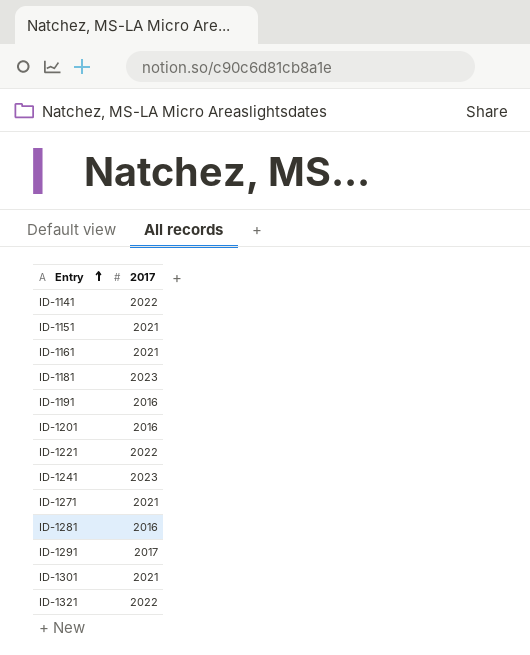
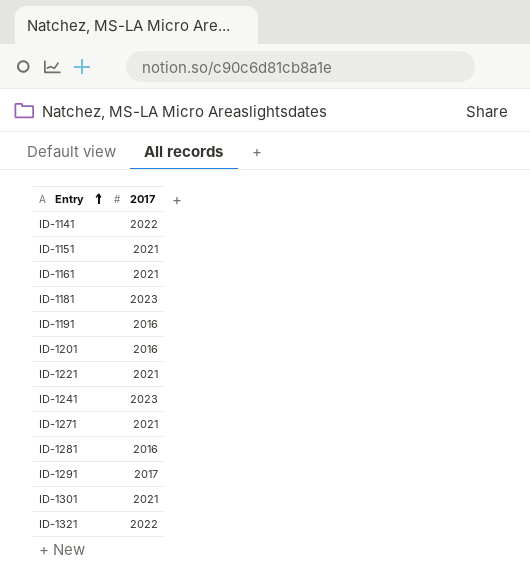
ID-1221 | 2017: 2022 -> 2021

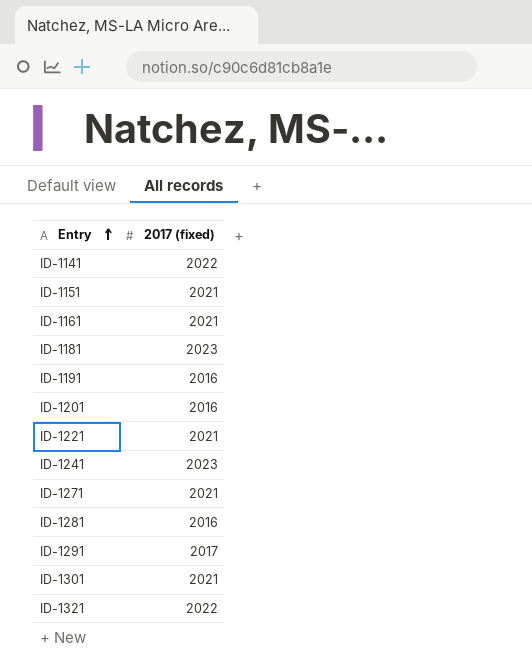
column name: 2017 -> 2017 (fixed)

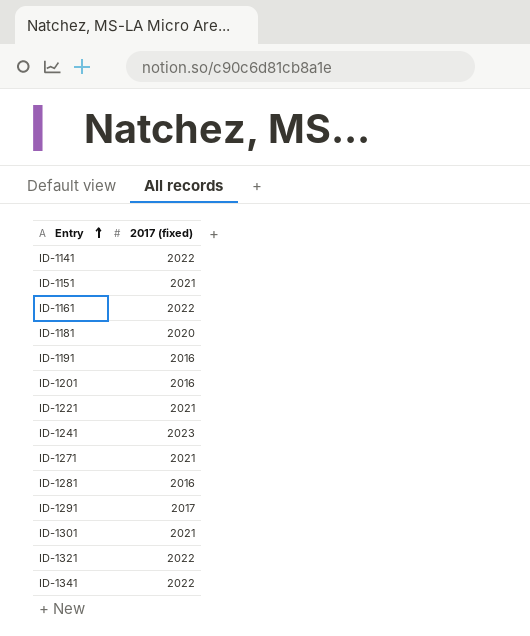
ID-1161 | 2017 (fixed): 2021 -> 2022
ID-1181 | 2017 (fixed): 2023 -> 2020
row ID-1341: none -> 2022

